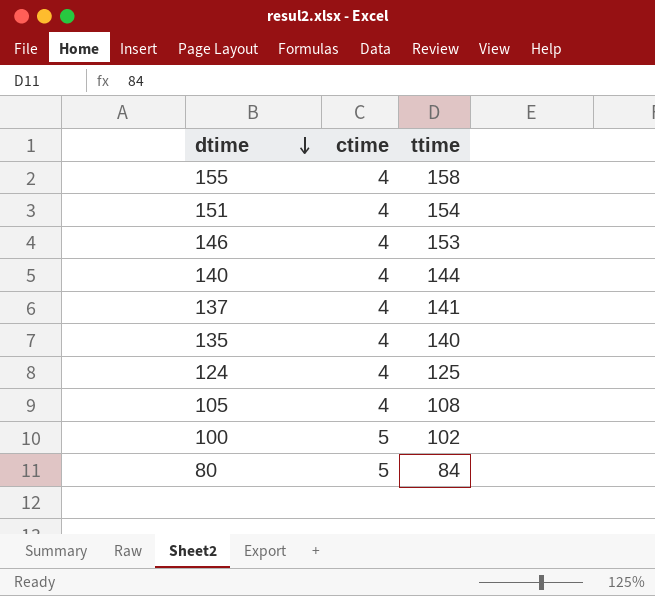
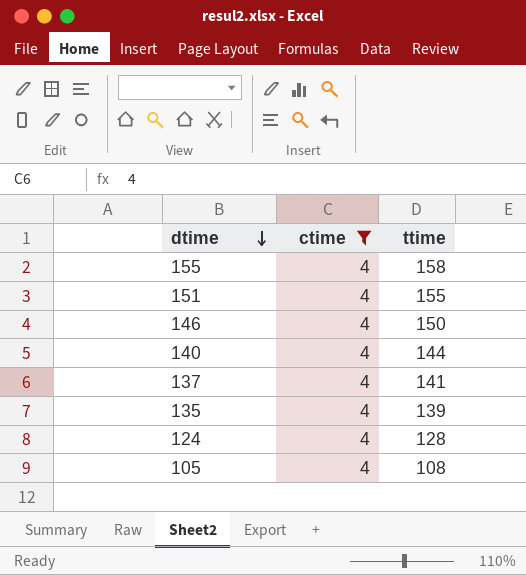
filter: none -> ctime = 4
151 | ttime: 154 -> 155
146 | ttime: 153 -> 150
135 | ttime: 140 -> 139
124 | ttime: 125 -> 128

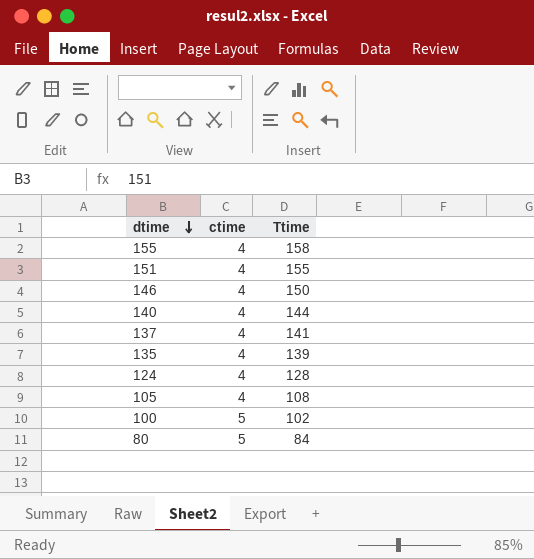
filter: ctime = 4 -> none
column name: ttime -> Ttime

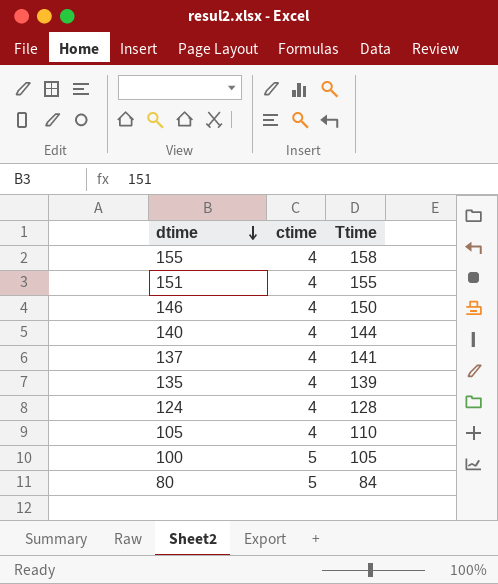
105 | Ttime: 108 -> 110
100 | Ttime: 102 -> 105

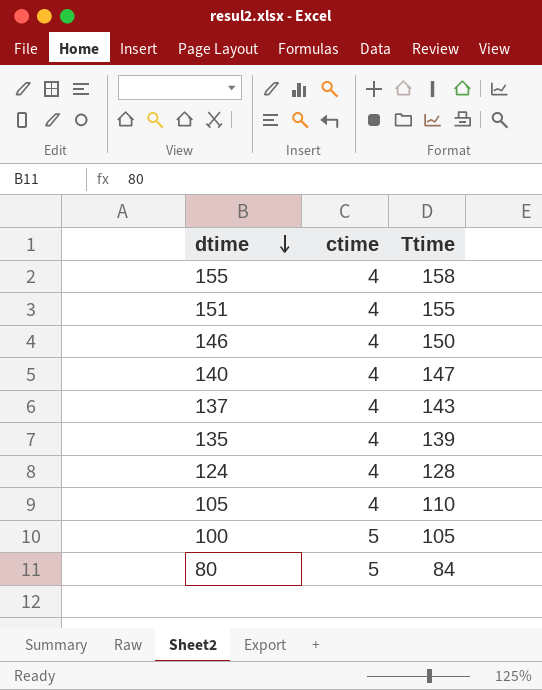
140 | Ttime: 144 -> 147
137 | Ttime: 141 -> 143

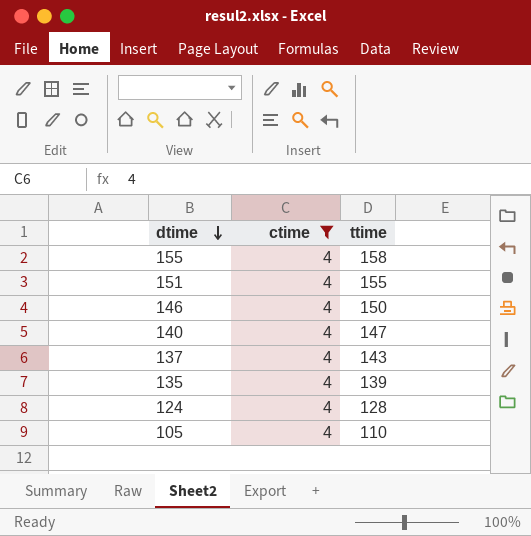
filter: none -> ctime = 4
column name: Ttime -> ttime

